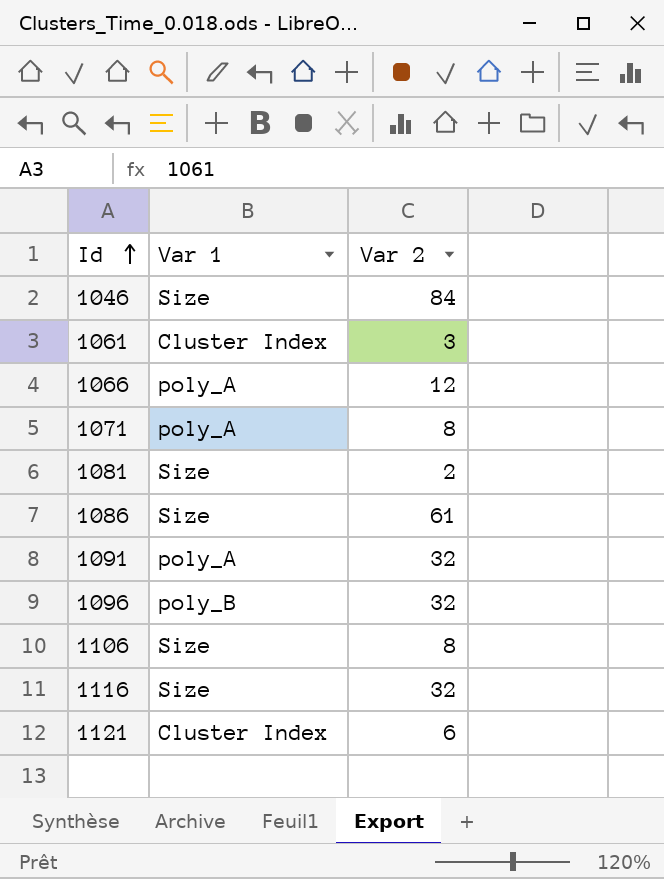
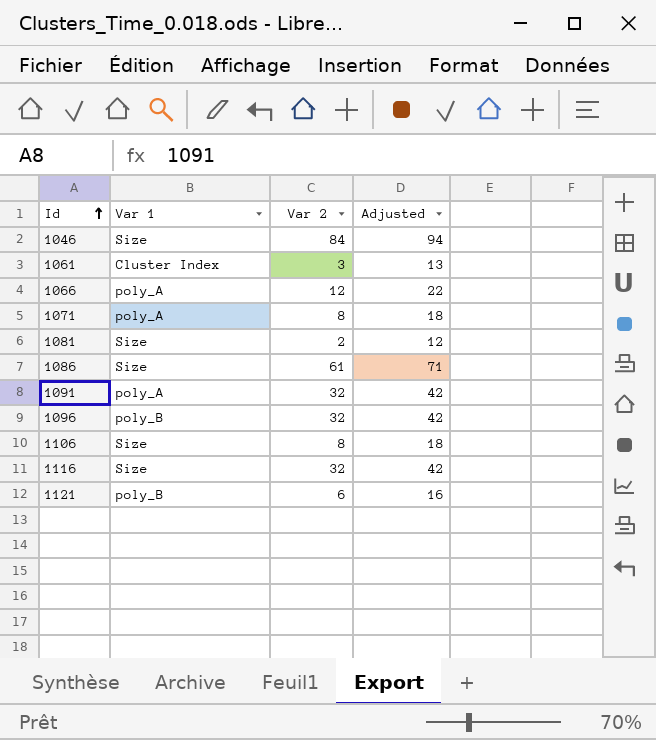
column Adjusted | formula: none -> [Var 2] + 10
1121 | Var 1: Cluster Index -> poly_B

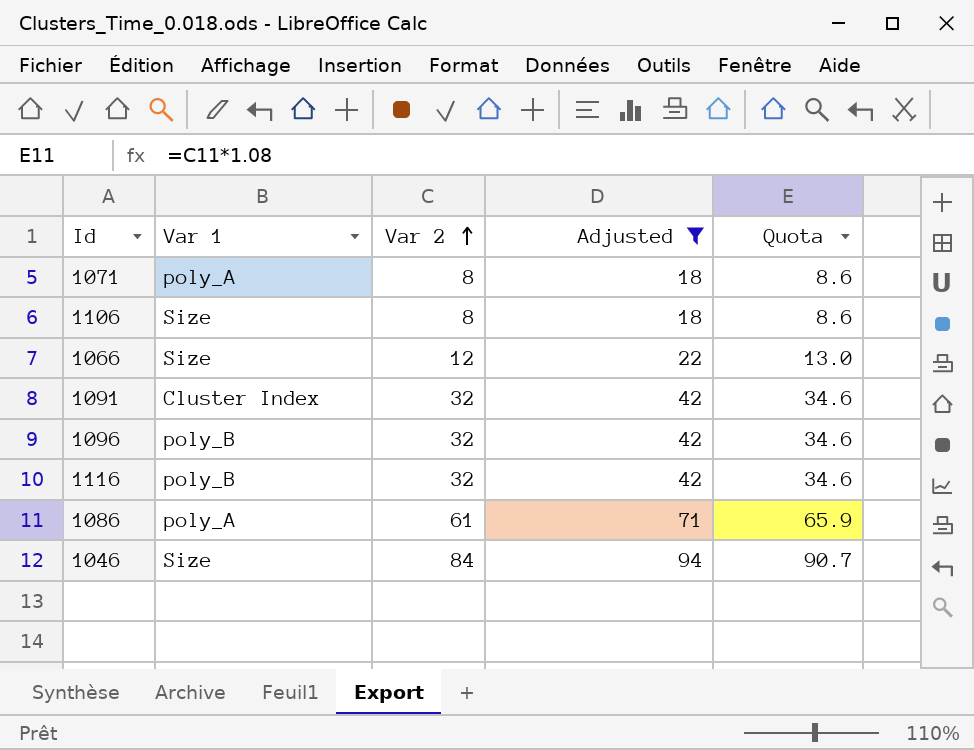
filter: none -> Adjusted >= 18
row order: Id ascending -> Var 2 ascending
column Quota | formula: none -> [Var 2] * 1.08
1066 | Var 1: poly_A -> Size
1091 | Var 1: poly_A -> Cluster Index
1116 | Var 1: Size -> poly_B
1086 | Var 1: Size -> poly_A

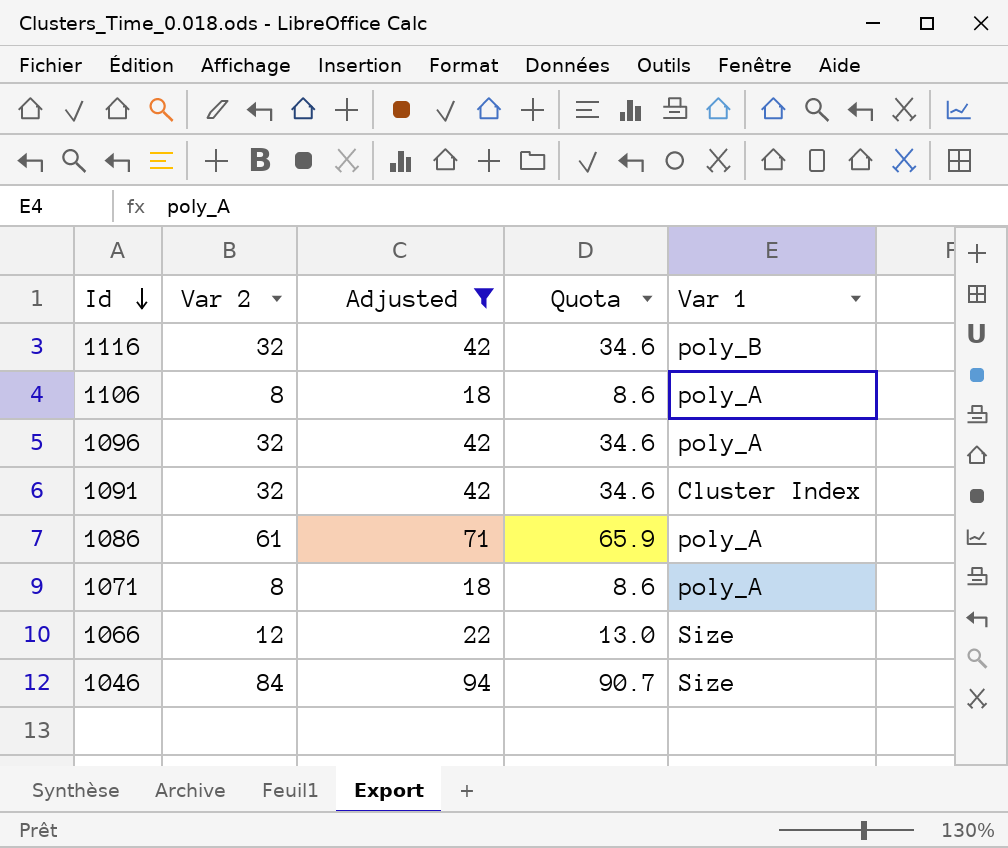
row order: Var 2 ascending -> Id descending
column Var 1 | position: 2 -> 5
1106 | Var 1: Size -> poly_A
1096 | Var 1: poly_B -> poly_A

